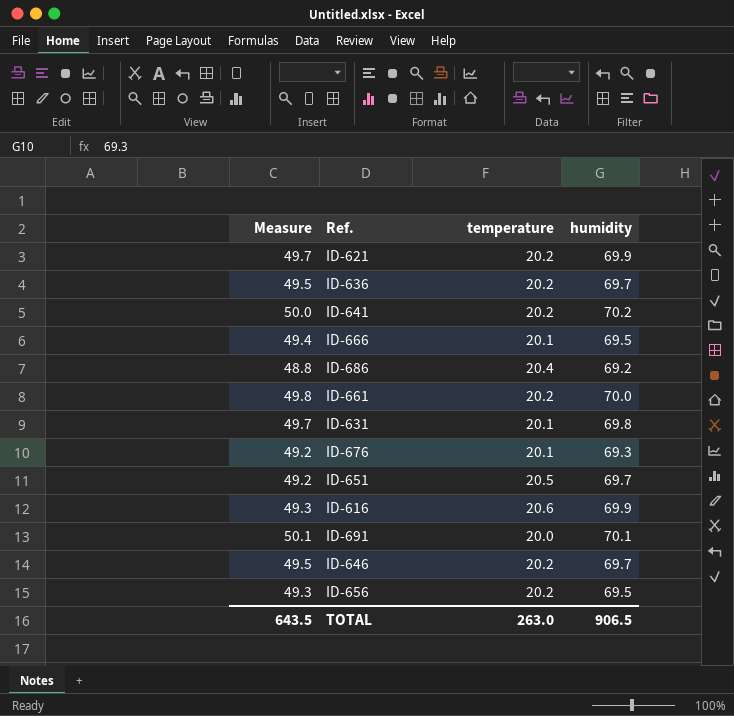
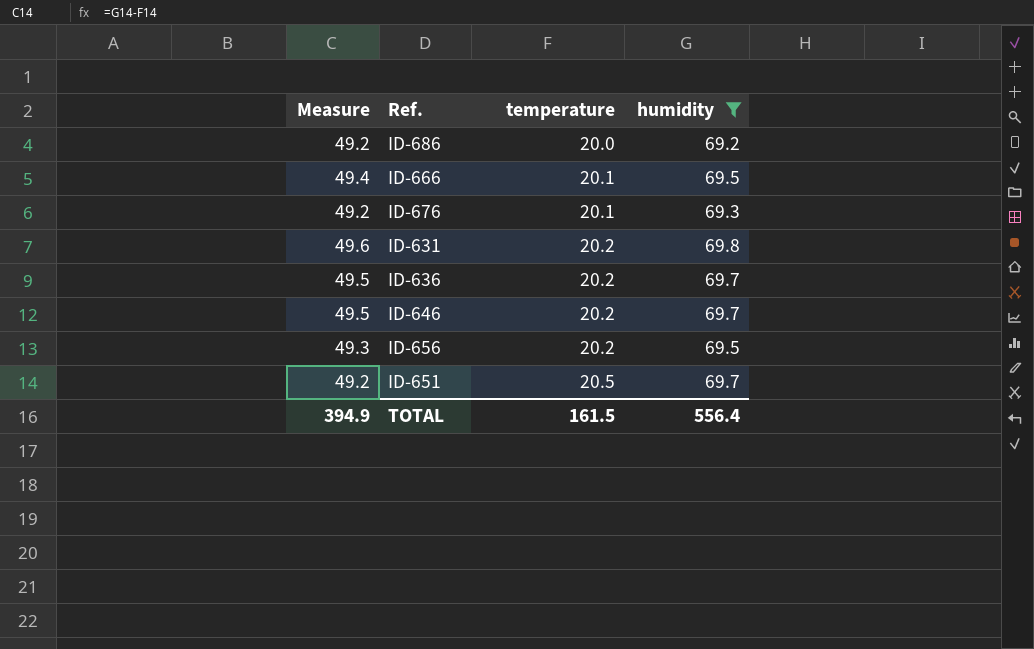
filter: none -> humidity <= 69.8
row order: none -> temperature ascending
ID-686 | Measure: 48.8 -> 49.2
ID-686 | temperature: 20.4 -> 20.0
ID-631 | Measure: 49.7 -> 49.6
ID-631 | temperature: 20.1 -> 20.2
TOTAL | Measure: 643.5 -> 394.9
TOTAL | temperature: 263.0 -> 161.5
TOTAL | humidity: 906.5 -> 556.4

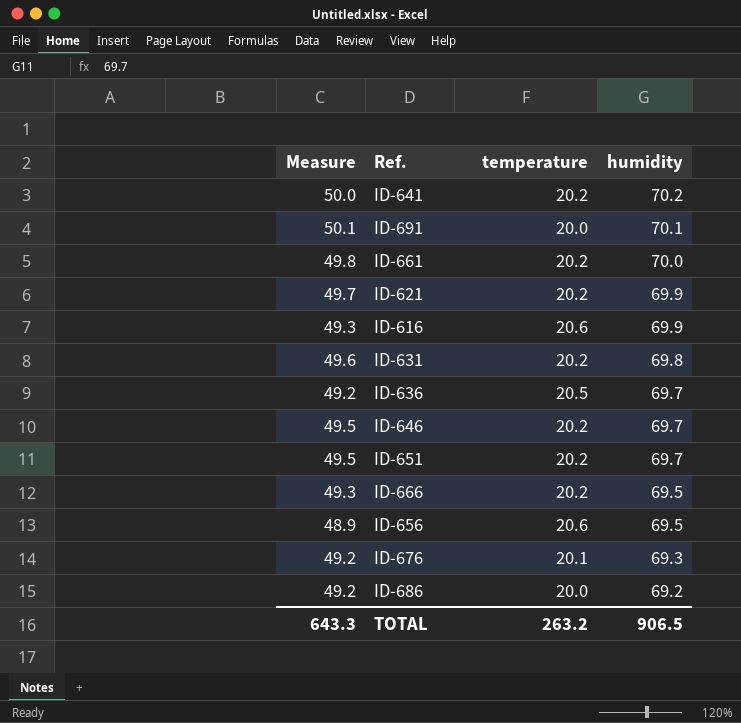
filter: humidity <= 69.8 -> none
row order: temperature ascending -> humidity descending
ID-636 | Measure: 49.5 -> 49.2
ID-636 | temperature: 20.2 -> 20.5
ID-651 | Measure: 49.2 -> 49.5
ID-651 | temperature: 20.5 -> 20.2
ID-666 | Measure: 49.4 -> 49.3
ID-666 | temperature: 20.1 -> 20.2
ID-656 | Measure: 49.3 -> 48.9
ID-656 | temperature: 20.2 -> 20.6
TOTAL | Measure: 394.9 -> 643.3
TOTAL | temperature: 161.5 -> 263.2
TOTAL | humidity: 556.4 -> 906.5

